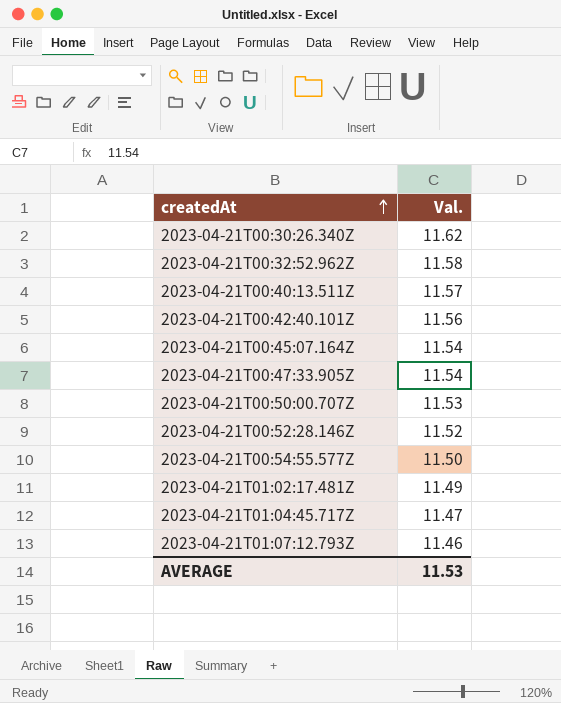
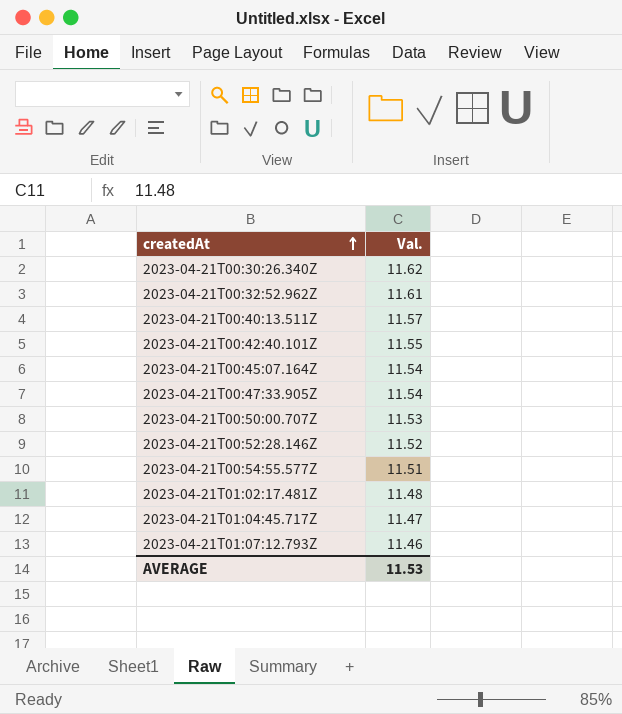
2023-04-21T00:32:52.962Z | Val.: 11.58 -> 11.61
2023-04-21T00:42:40.101Z | Val.: 11.56 -> 11.55
2023-04-21T00:54:55.577Z | Val.: 11.50 -> 11.51
2023-04-21T01:02:17.481Z | Val.: 11.49 -> 11.48

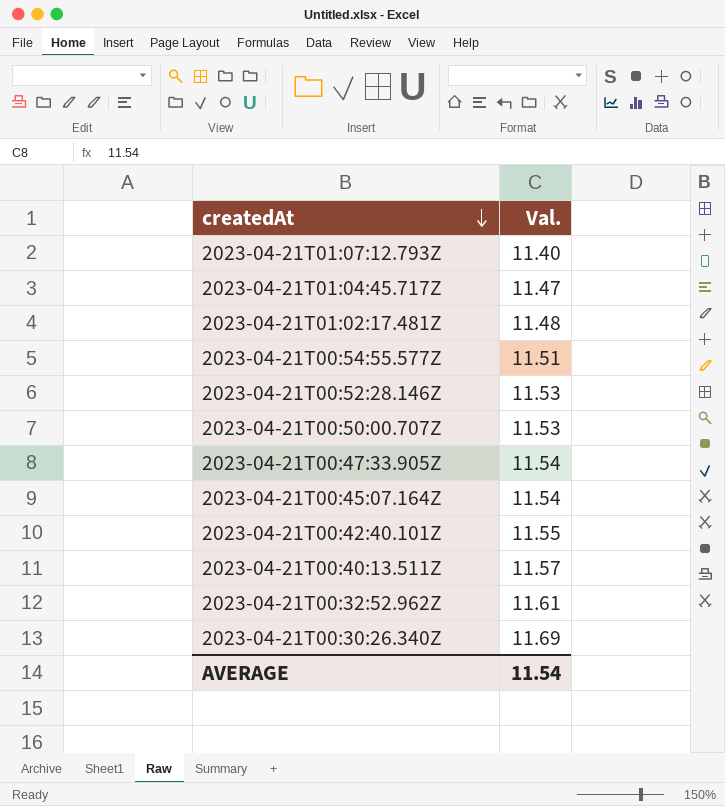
row order: createdAt ascending -> createdAt descending
2023-04-21T01:07:12.793Z | Val.: 11.46 -> 11.40
2023-04-21T00:52:28.146Z | Val.: 11.52 -> 11.53
2023-04-21T00:30:26.340Z | Val.: 11.62 -> 11.69
AVERAGE | Val.: 11.53 -> 11.54

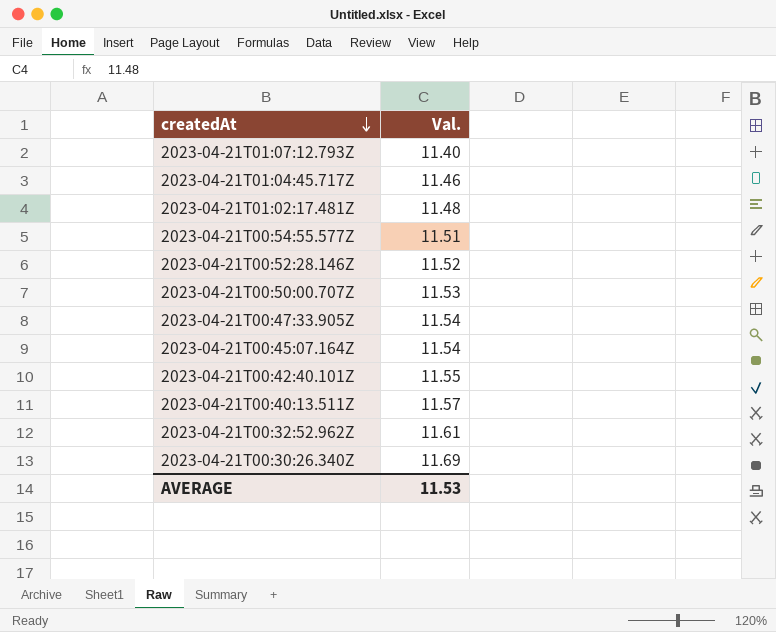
2023-04-21T01:04:45.717Z | Val.: 11.47 -> 11.46
2023-04-21T00:52:28.146Z | Val.: 11.53 -> 11.52
AVERAGE | Val.: 11.54 -> 11.53

